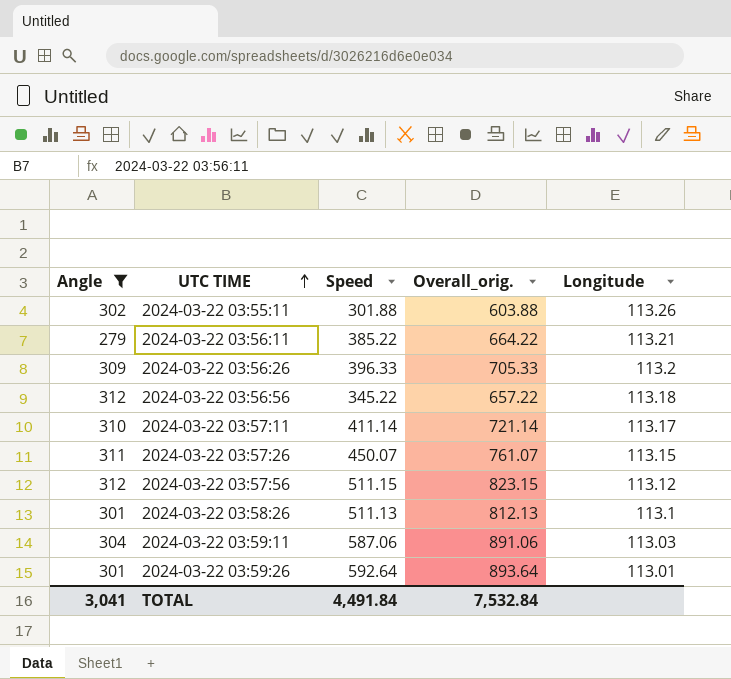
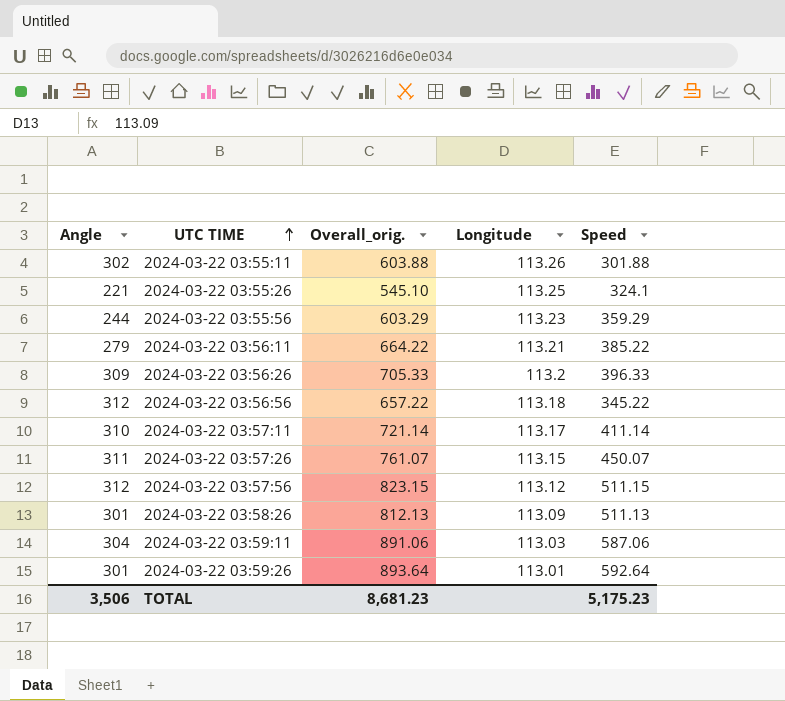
filter: Angle >= 279 -> none
column Speed | position: 3 -> 5
2024-03-22 03:58:26 | Longitude: 113.1 -> 113.09
TOTAL | Angle: 3,041 -> 3,506
TOTAL | Overall_orig.: 7,532.84 -> 8,681.23
TOTAL | Speed: 4,491.84 -> 5,175.23

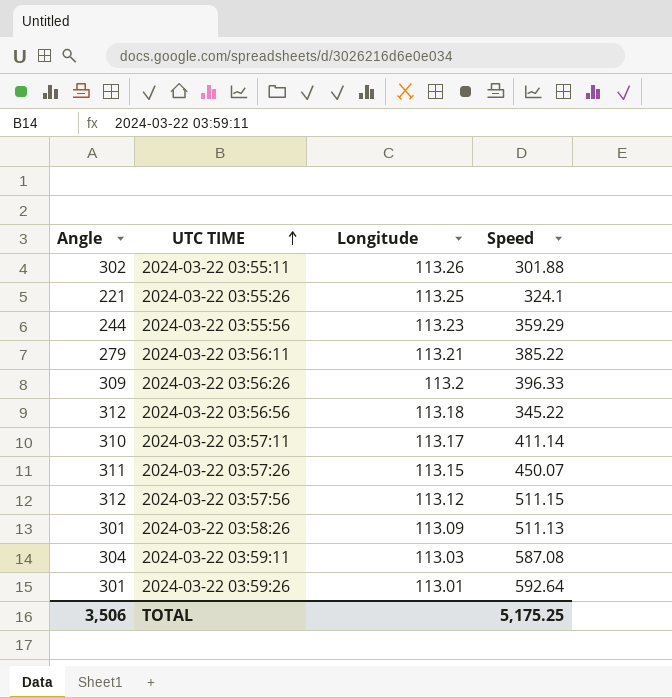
column Overall_orig. | formula: [Angle] + [Speed] -> none
2024-03-22 03:59:11 | Speed: 587.06 -> 587.08
TOTAL | Speed: 5,175.23 -> 5,175.25

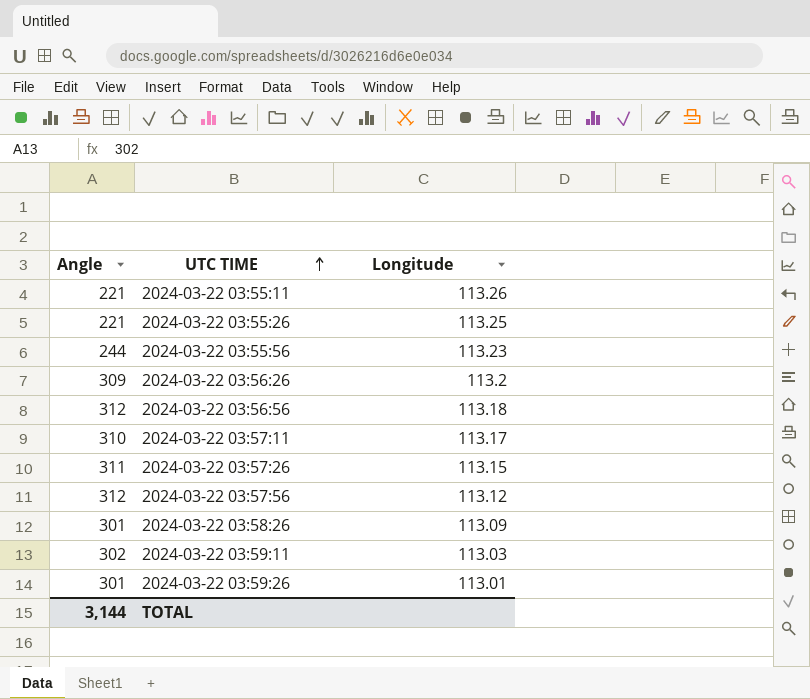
column Speed | position: 4 -> none
row 2024-03-22 03:56:11: 279 | 113.21 | 385.22 -> none
2024-03-22 03:55:11 | Angle: 302 -> 221
2024-03-22 03:59:11 | Angle: 304 -> 302
TOTAL | Angle: 3,506 -> 3,144

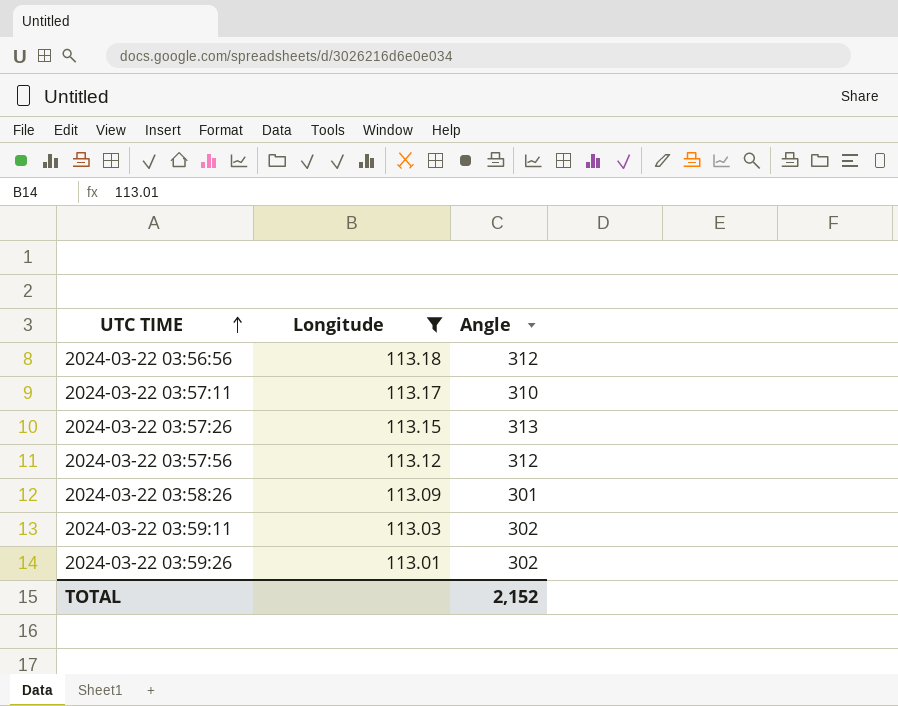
filter: none -> Longitude <= 113.18
column Angle | position: 1 -> 3
2024-03-22 03:57:26 | Angle: 311 -> 313
2024-03-22 03:59:26 | Angle: 301 -> 302
TOTAL | Angle: 3,144 -> 2,152

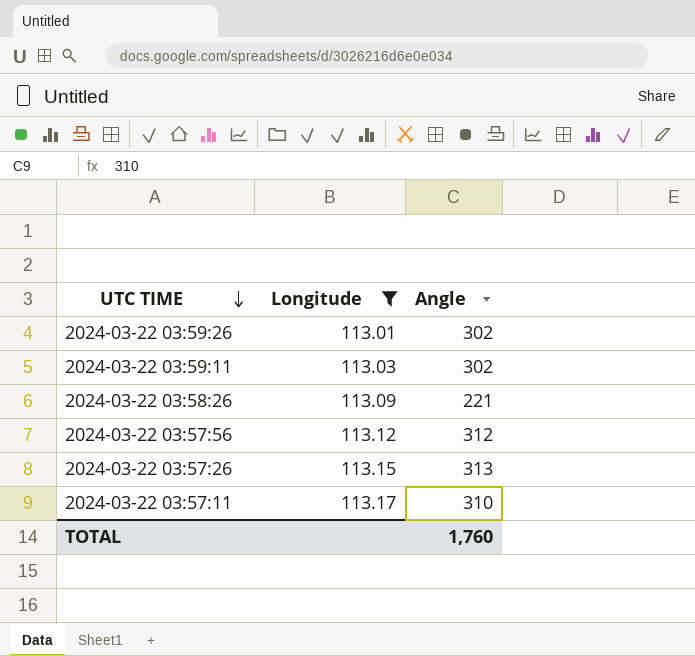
row order: UTC TIME ascending -> UTC TIME descending
row 2024-03-22 03:56:56: 113.18 | 312 -> none
2024-03-22 03:58:26 | Angle: 301 -> 221
TOTAL | Angle: 2,152 -> 1,760

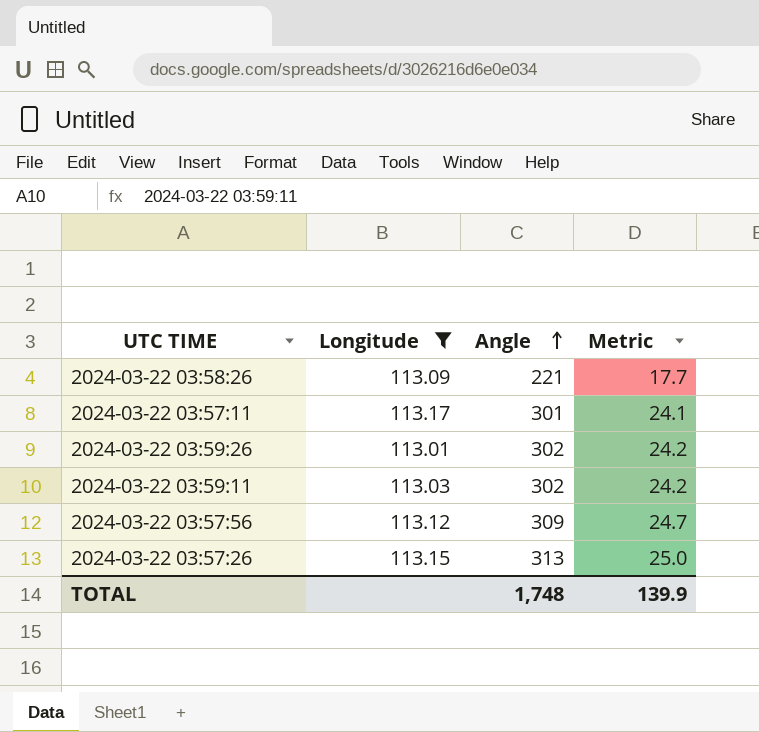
row order: UTC TIME descending -> Angle ascending
column Metric | formula: none -> [Angle] * 0.08
2024-03-22 03:57:11 | Angle: 310 -> 301
2024-03-22 03:57:56 | Angle: 312 -> 309
TOTAL | Angle: 1,760 -> 1,748

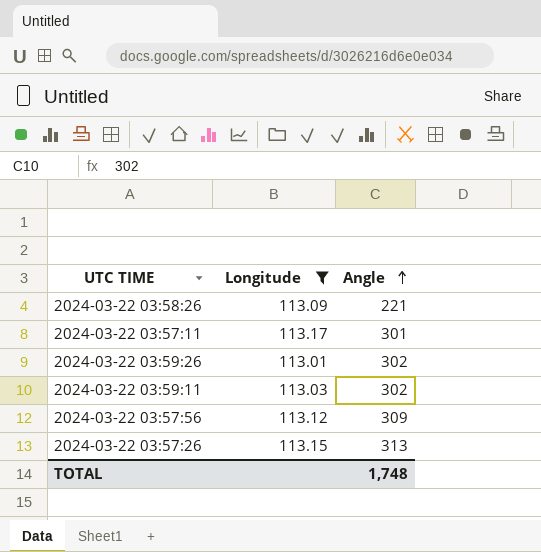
column Metric | formula: [Angle] * 0.08 -> none

